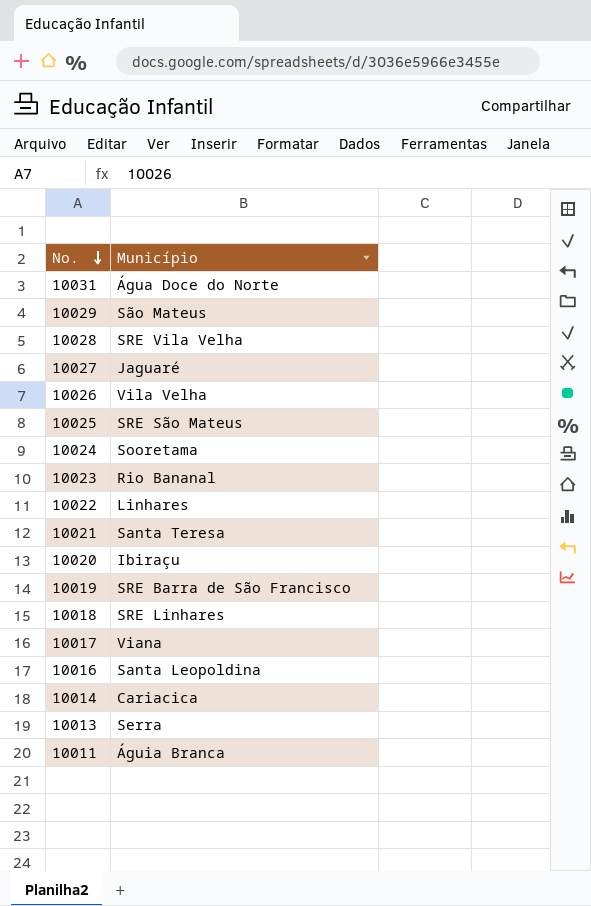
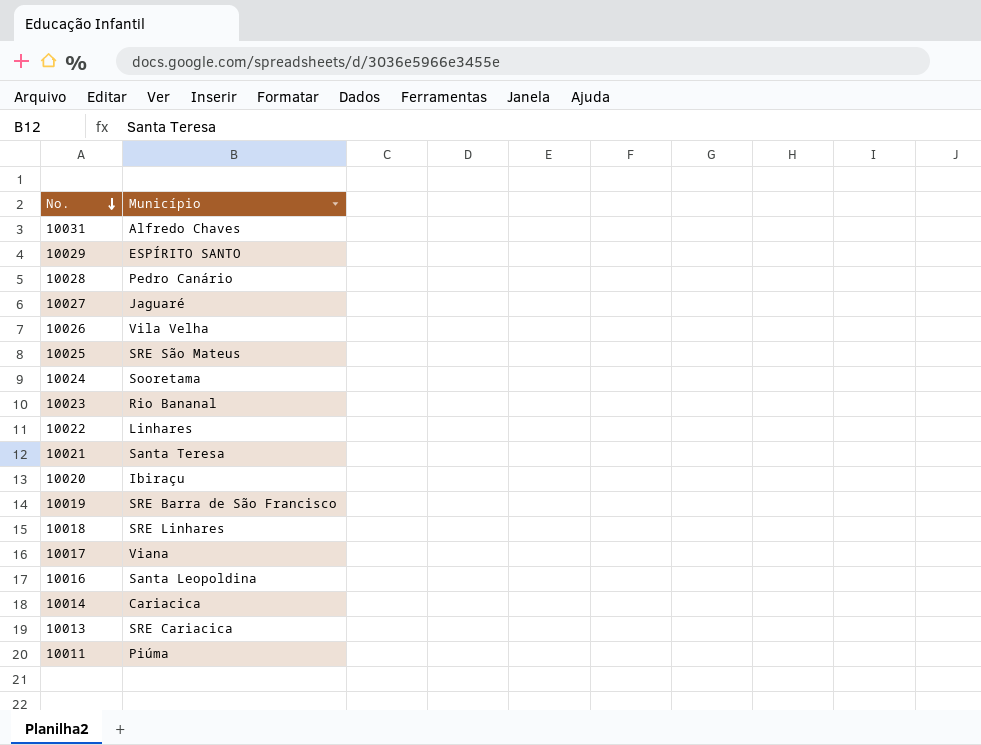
10031 | Município: Água Doce do Norte -> Alfredo Chaves
10029 | Município: São Mateus -> ESPÍRITO SANTO
10028 | Município: SRE Vila Velha -> Pedro Canário
10013 | Município: Serra -> SRE Cariacica
10011 | Município: Águia Branca -> Piúma

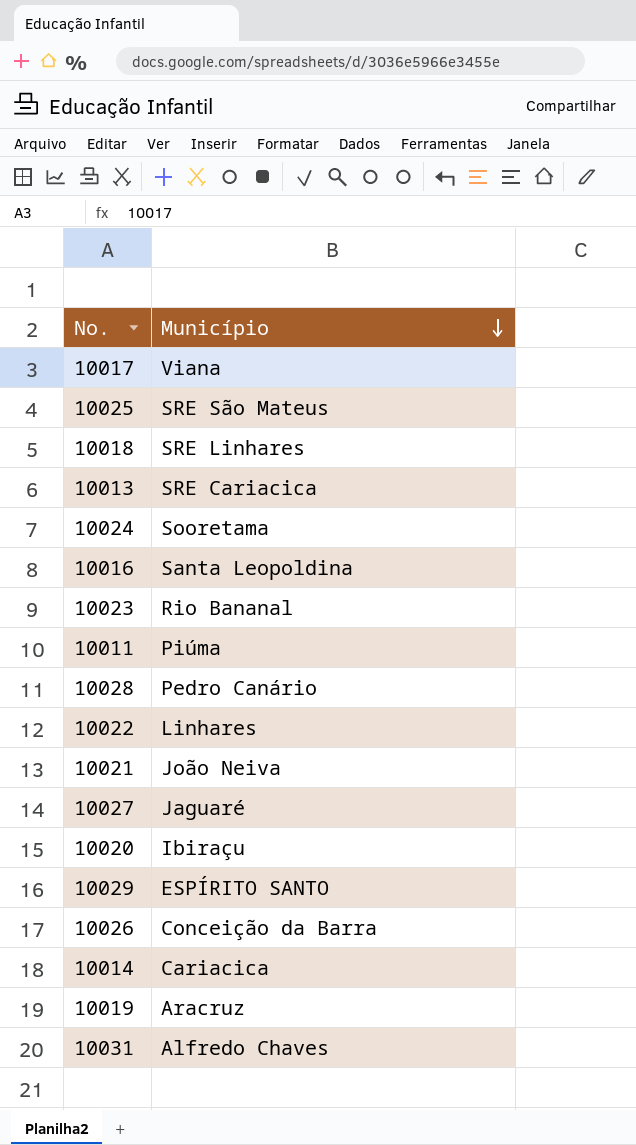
row order: No. descending -> Município descending
10021 | Município: Santa Teresa -> João Neiva
10026 | Município: Vila Velha -> Conceição da Barra
10019 | Município: SRE Barra de São Francisco -> Aracruz

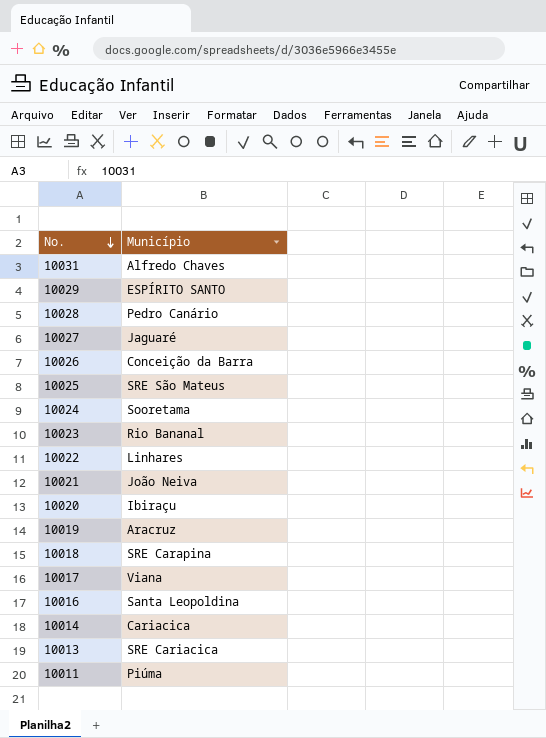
row order: Município descending -> No. descending
10018 | Município: SRE Linhares -> SRE Carapina

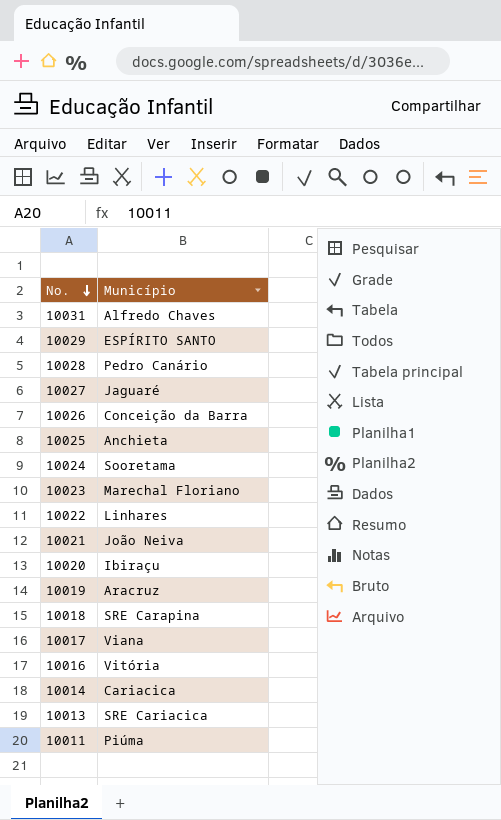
10025 | Município: SRE São Mateus -> Anchieta
10023 | Município: Rio Bananal -> Marechal Floriano
10016 | Município: Santa Leopoldina -> Vitória

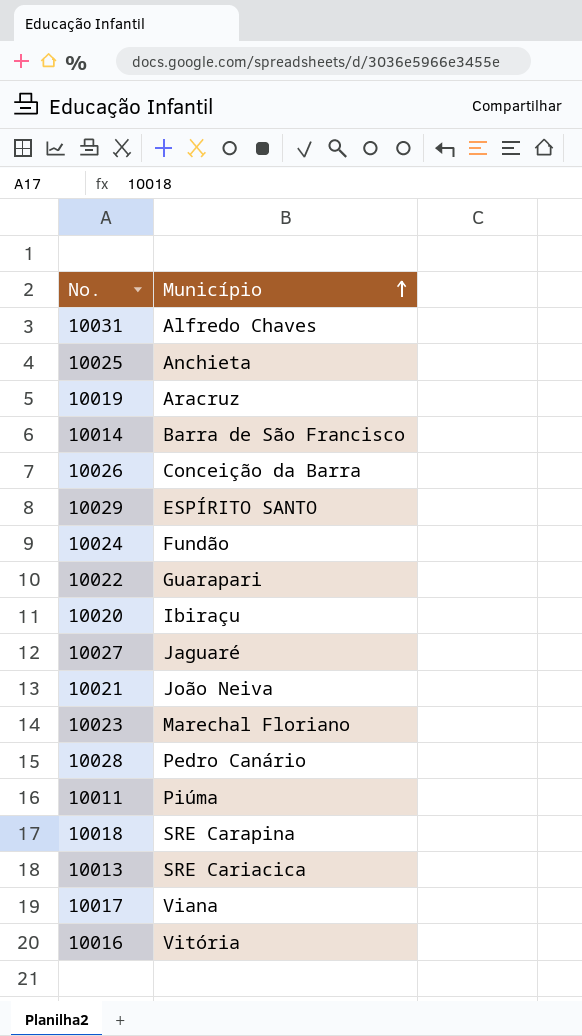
row order: No. descending -> Município ascending
10014 | Município: Cariacica -> Barra de São Francisco
10024 | Município: Sooretama -> Fundão
10022 | Município: Linhares -> Guarapari

